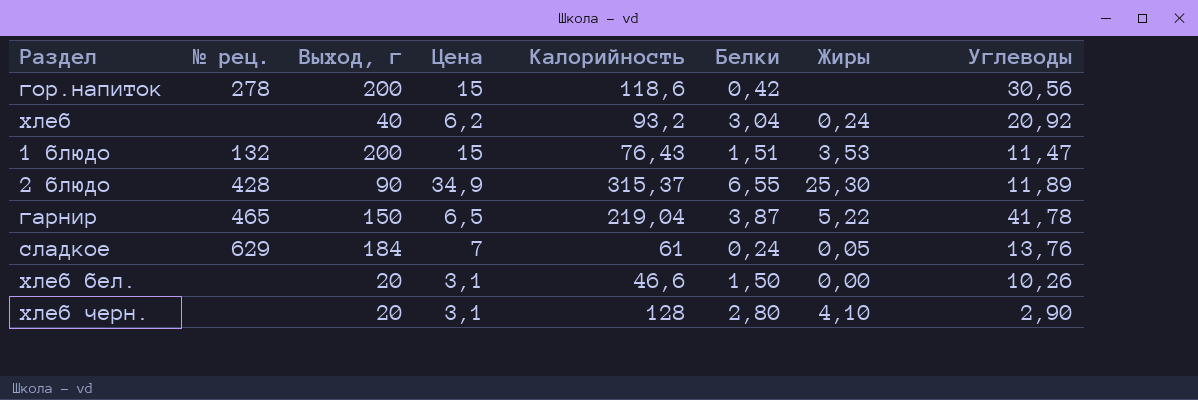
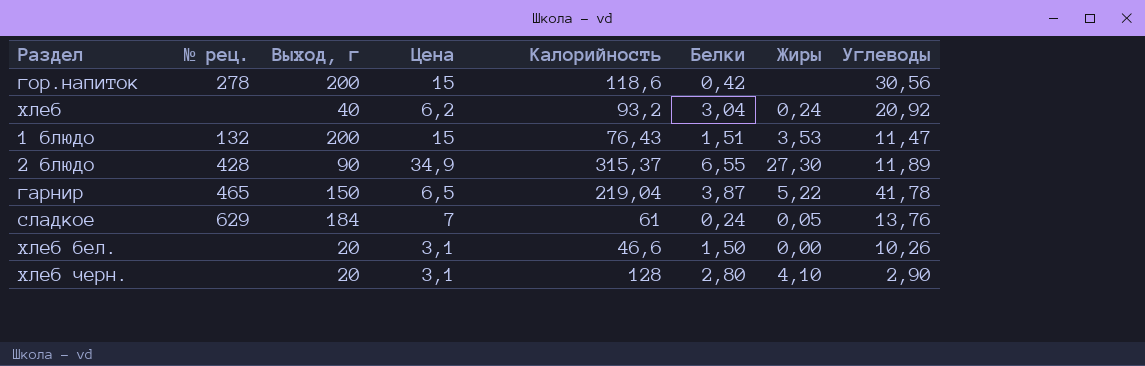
2 блюдо | Жиры: 25,30 -> 27,30

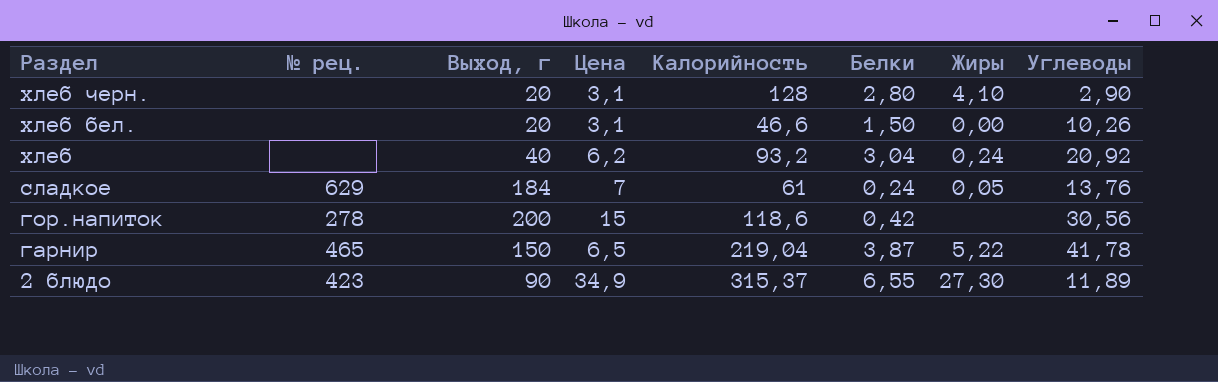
row order: none -> Раздел descending
row 1 блюдо: 132 | 200 | 15 | 76,43 | 1,51 | 3,53 | 11,47 -> none
2 блюдо | № рец.: 428 -> 423

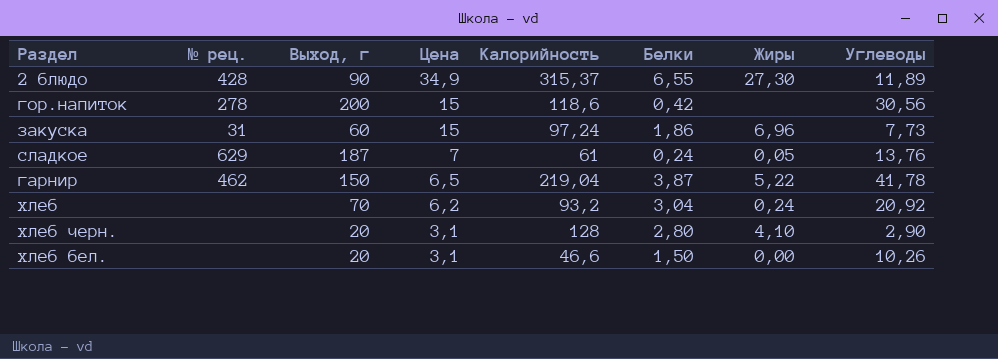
row order: Раздел descending -> Цена descending
2 блюдо | № рец.: 423 -> 428
row закуска: none -> 31 | 60 | 15 | 97,24 | 1,86 | 6,96 | 7,73
сладкое | Выход, г: 184 -> 187
гарнир | № рец.: 465 -> 462
хлеб | Выход, г: 40 -> 70

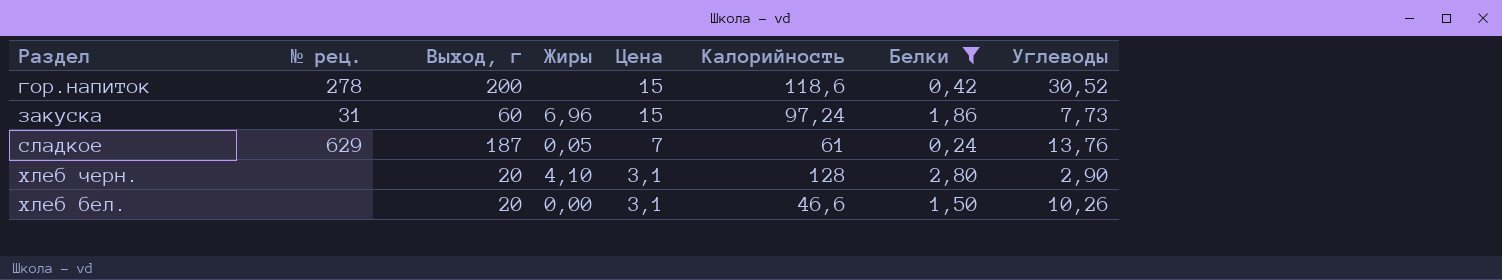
filter: none -> Белки <= 2,80
column Жиры | position: 7 -> 4
гор.напиток | Углеводы: 30,56 -> 30,52

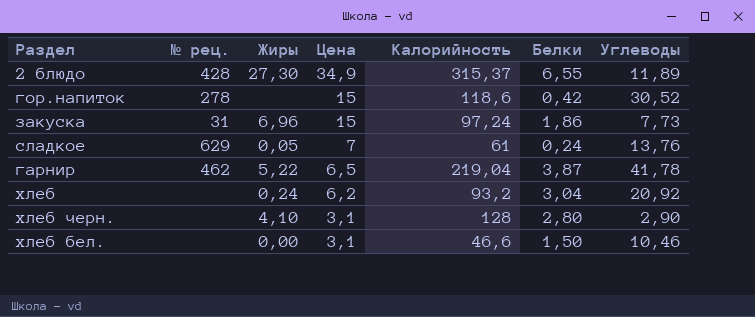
filter: Белки <= 2,80 -> none
column Выход, г | position: 3 -> none
хлеб бел. | Углеводы: 10,26 -> 10,46

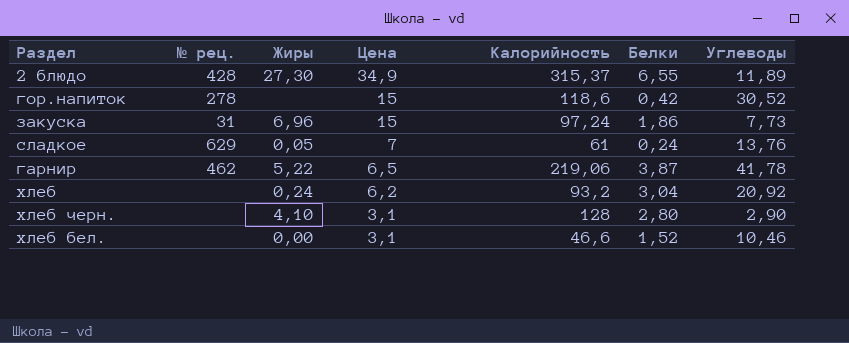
гарнир | Калорийность: 219,04 -> 219,06
хлеб бел. | Белки: 1,50 -> 1,52

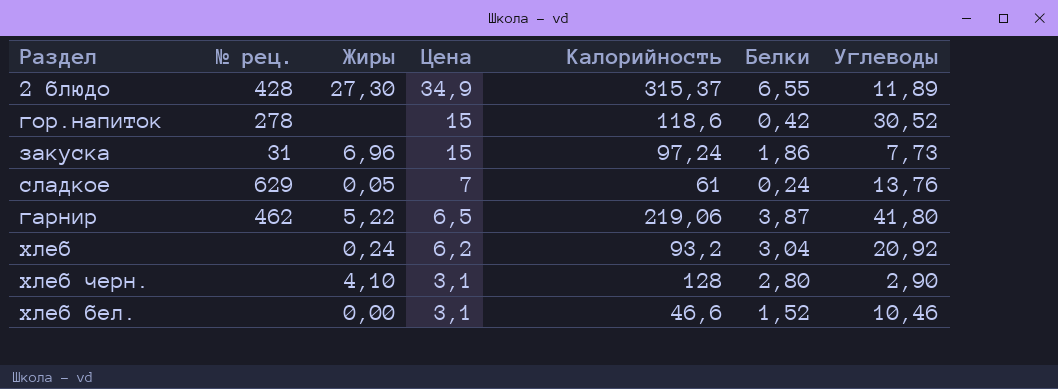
гарнир | Углеводы: 41,78 -> 41,80

